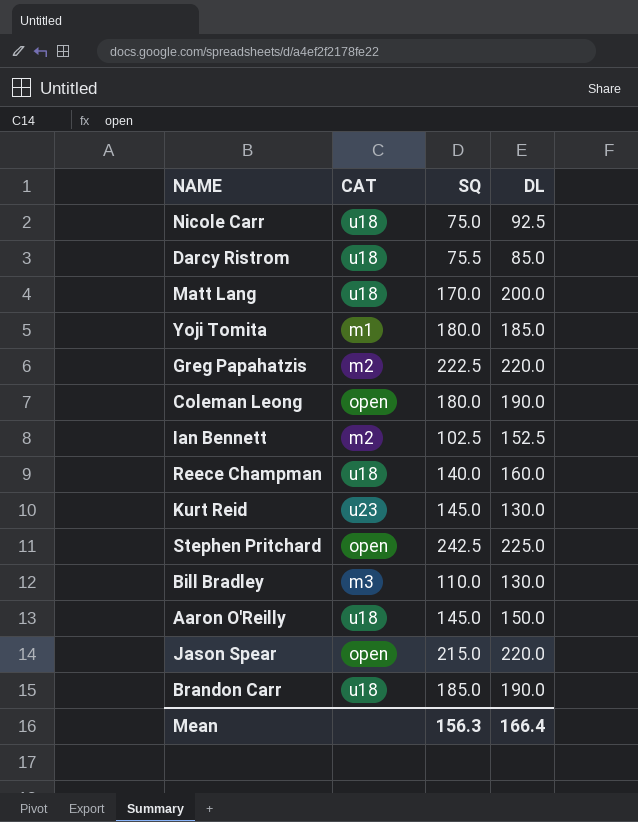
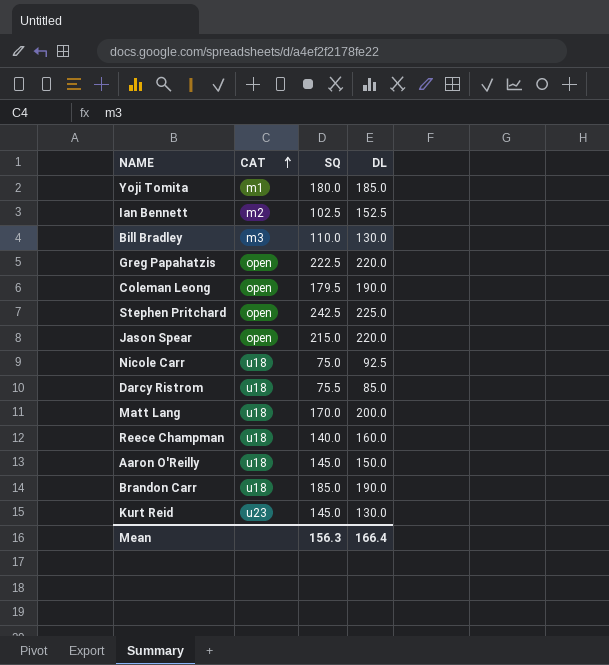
row order: none -> CAT ascending
Greg Papahatzis | CAT: m2 -> open
Coleman Leong | SQ: 180.0 -> 179.5

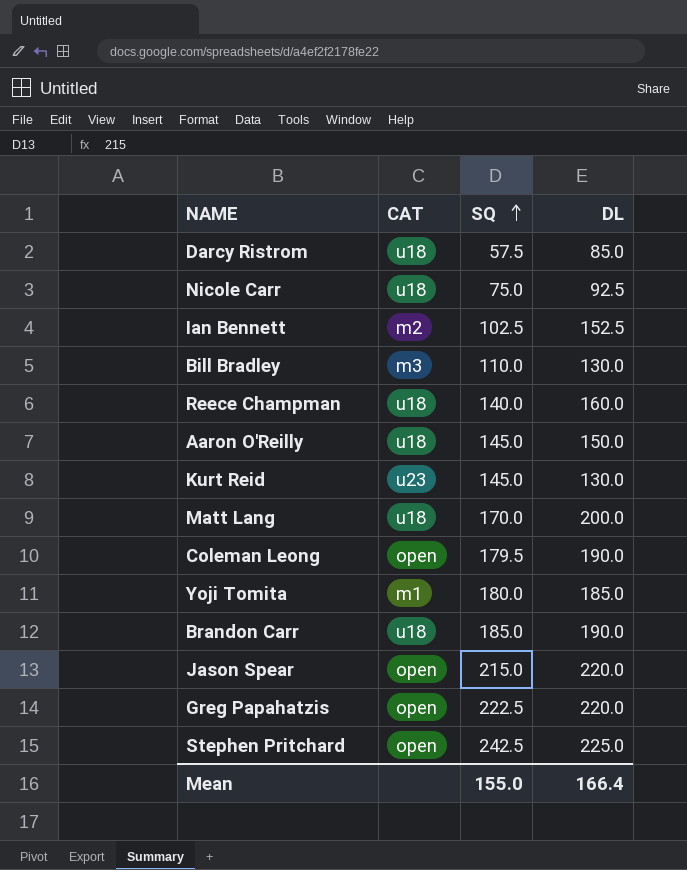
row order: CAT ascending -> SQ ascending
Darcy Ristrom | SQ: 75.5 -> 57.5
Mean | SQ: 156.3 -> 155.0

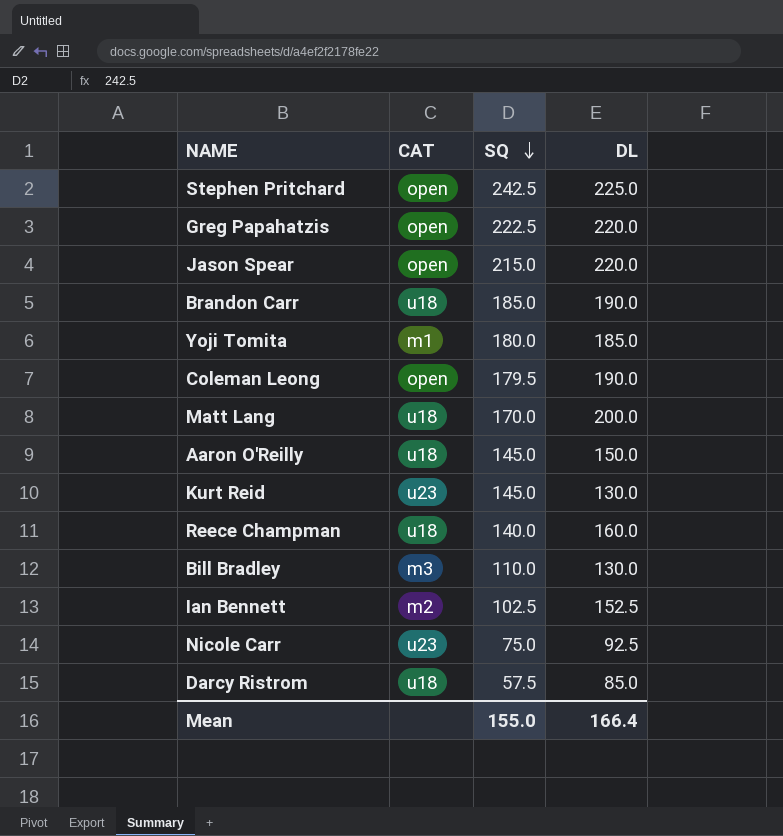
row order: SQ ascending -> SQ descending
Nicole Carr | CAT: u18 -> u23

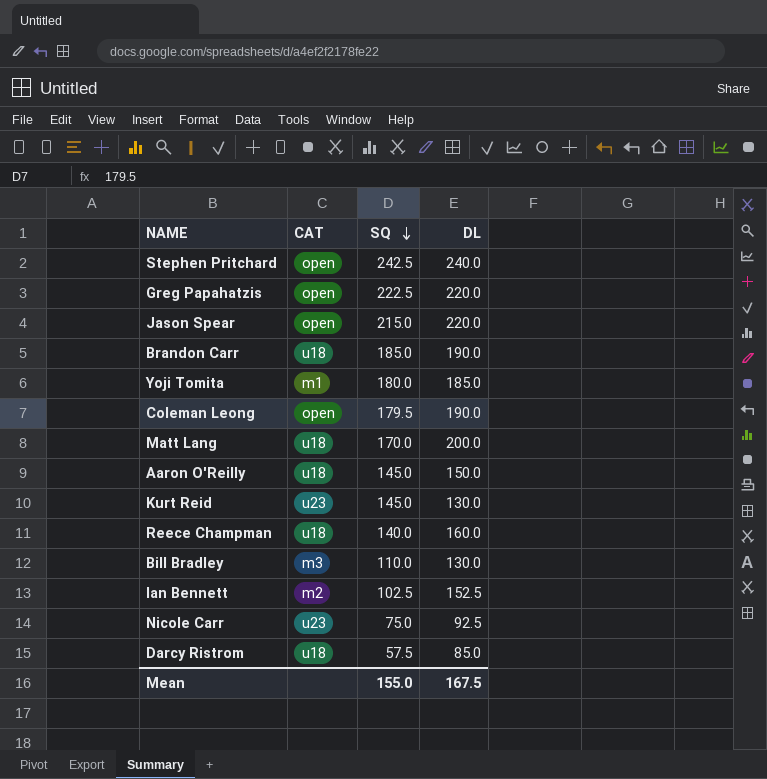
Stephen Pritchard | DL: 225.0 -> 240.0
Mean | DL: 166.4 -> 167.5

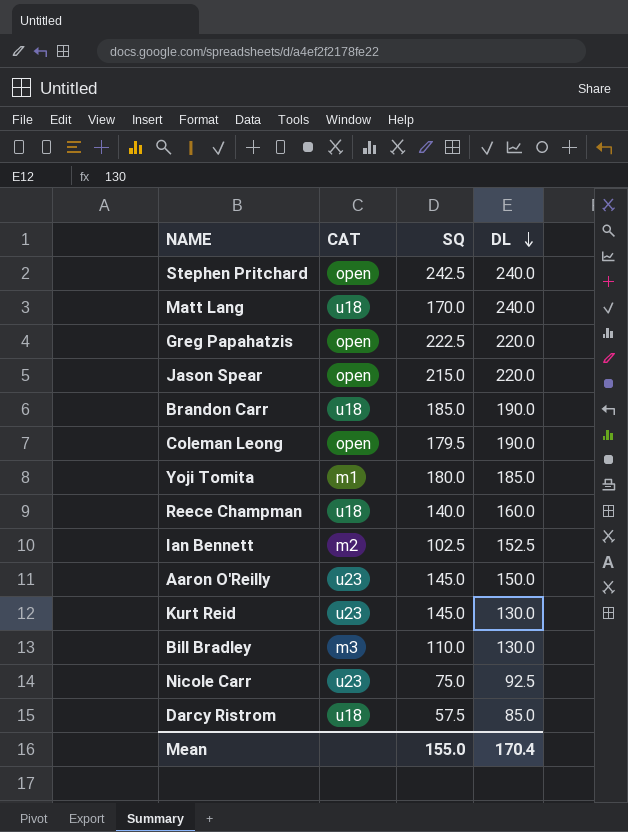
row order: SQ descending -> DL descending
Matt Lang | DL: 200.0 -> 240.0
Aaron O'Reilly | CAT: u18 -> u23
Mean | DL: 167.5 -> 170.4

